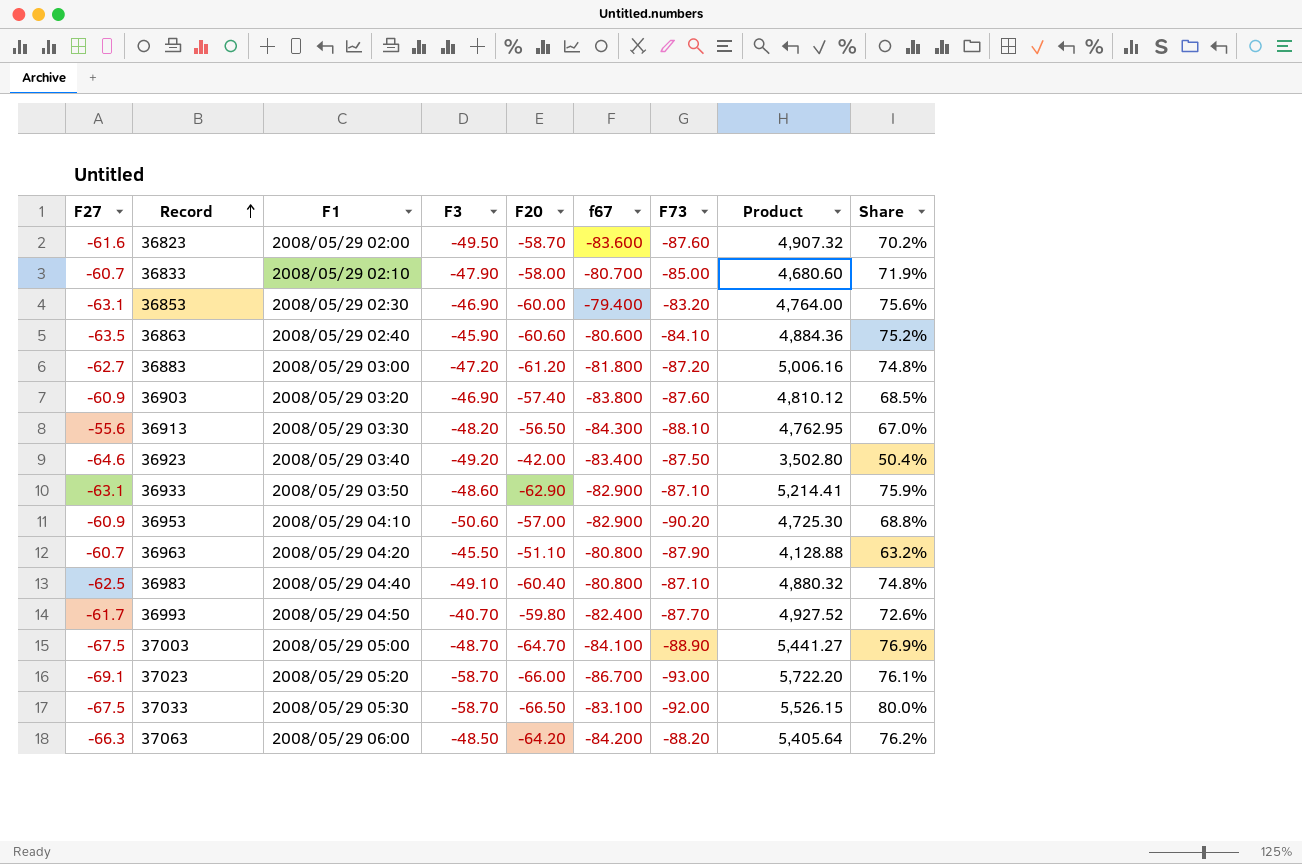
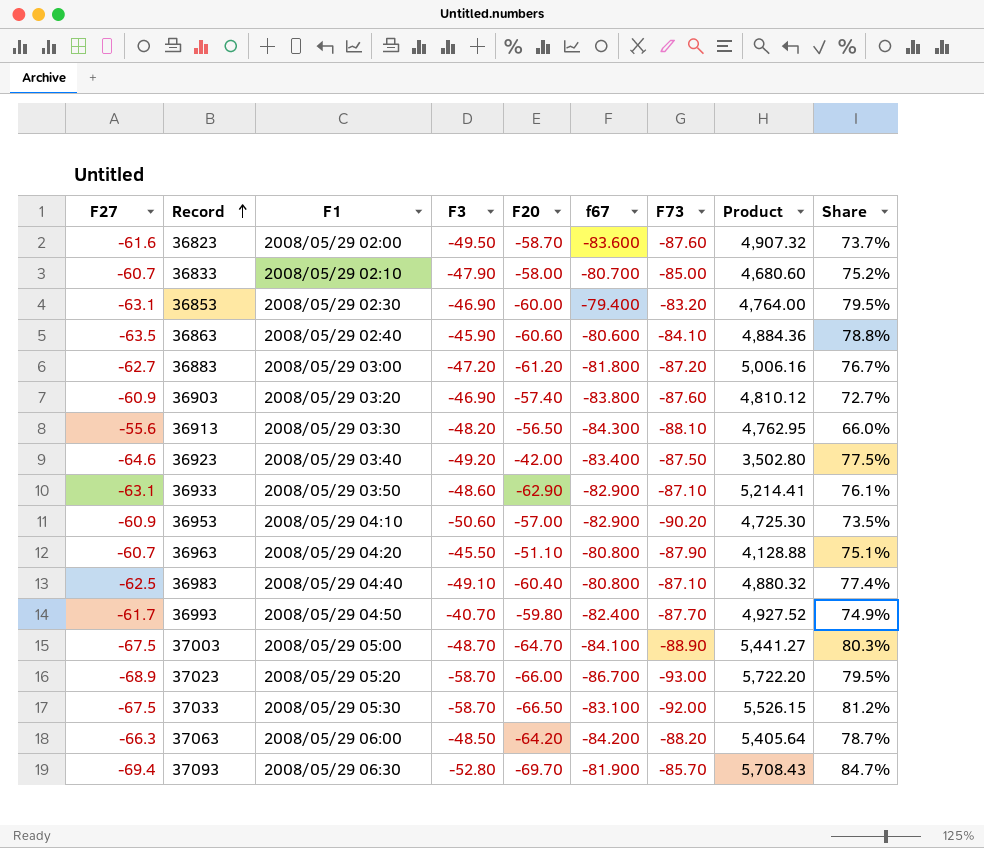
column Share | formula: [F20] / [f67] -> [F27] / [f67]
37023 | F27: -69.1 -> -68.9
row 37093: none -> -69.4 | 2008/05/29 06:30 | -52.80 | -69.70 | -81.900 | -85.70 | 5,708.43 | 84.7%

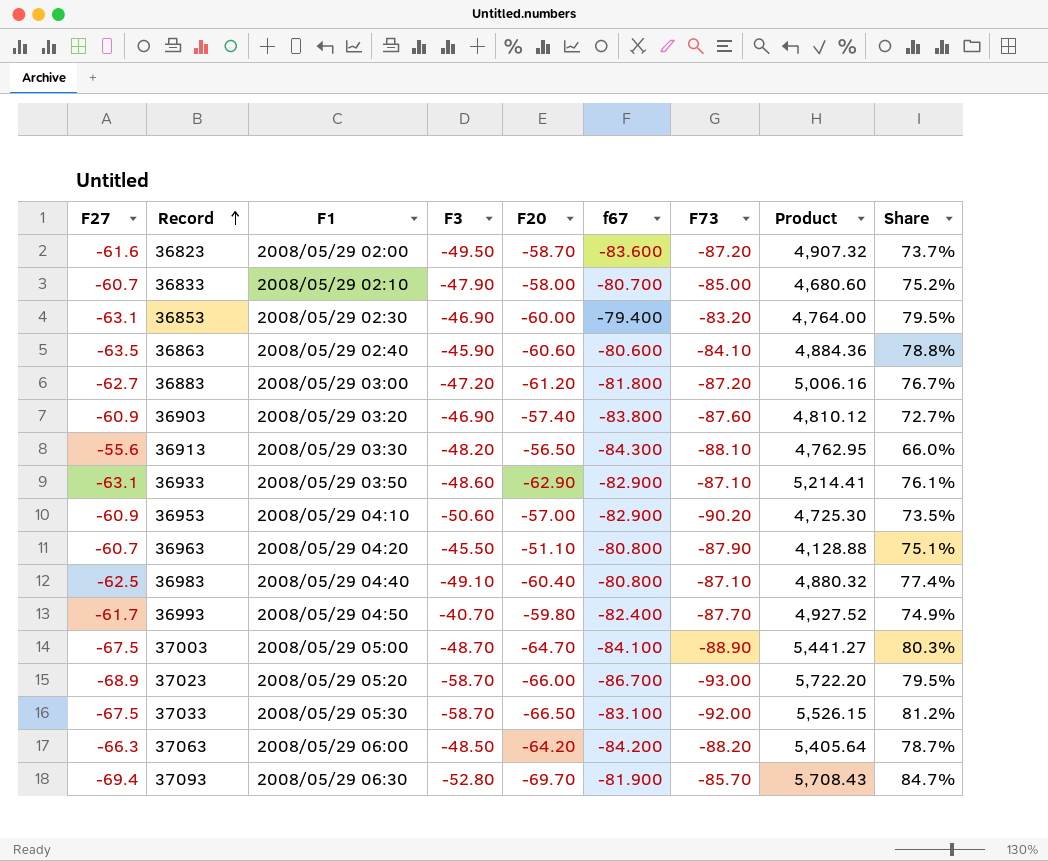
row 36923: -64.6 | 2008/05/29 03:40 | -49.20 | -42.00 | -83.400 | -87.50 | 3,502.80 | 77.5% -> none
36823 | F73: -87.60 -> -87.20

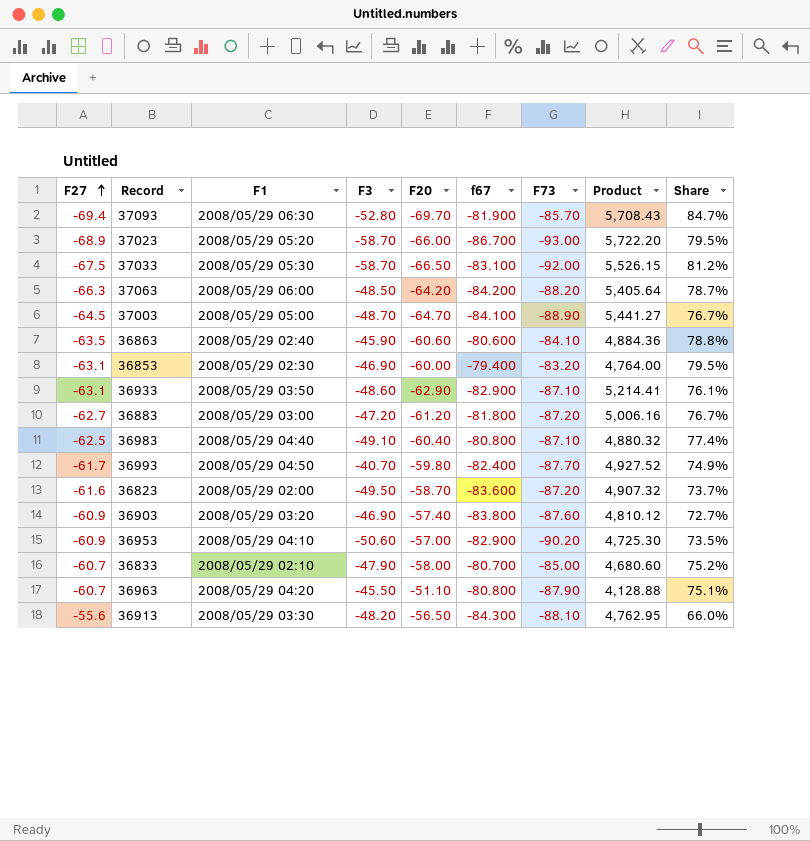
row order: Record ascending -> F27 ascending
37003 | F27: -67.5 -> -64.5
37003 | Share: 80.3% -> 76.7%

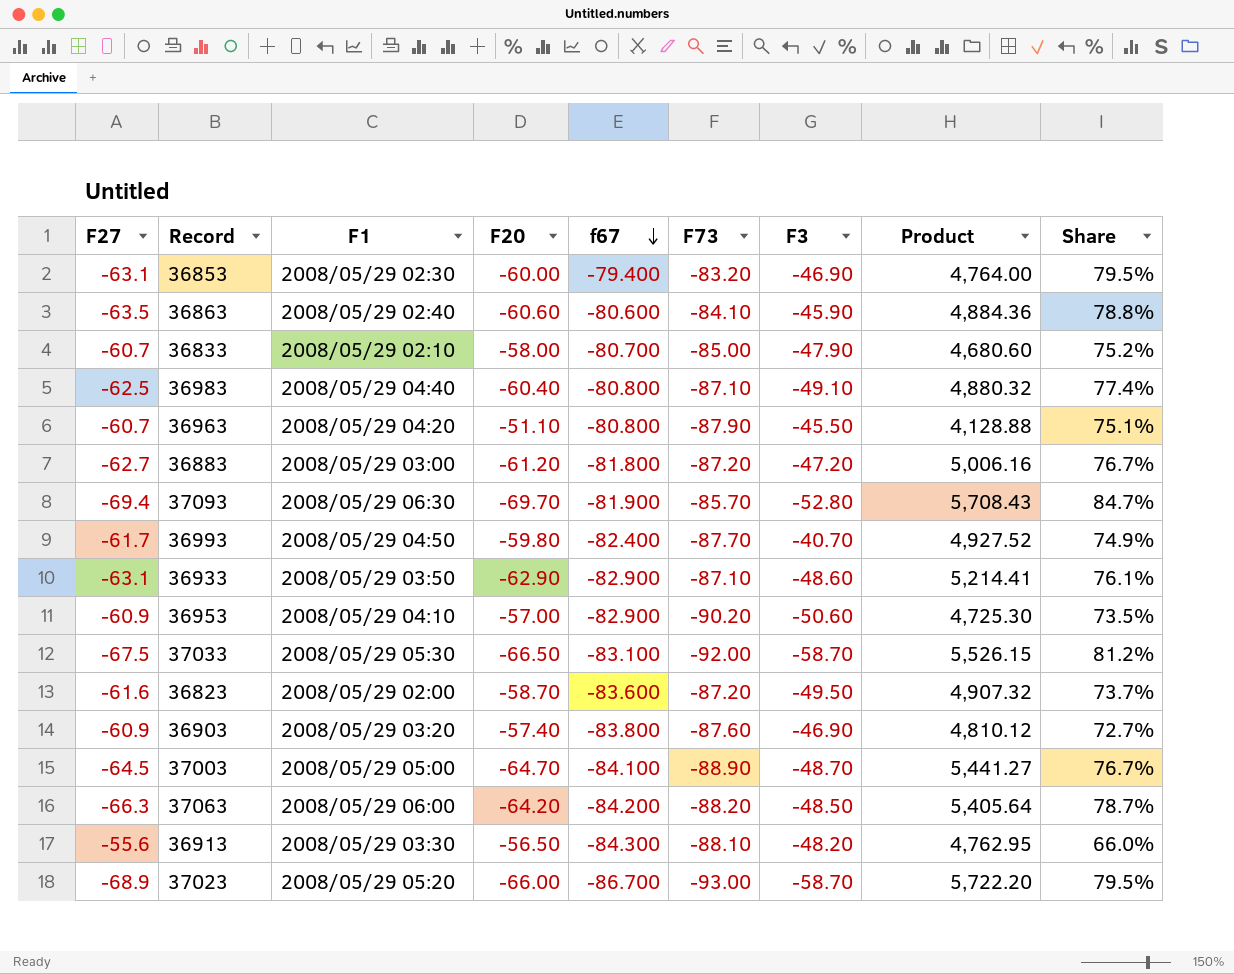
row order: F27 ascending -> f67 descending
column F3 | position: 4 -> 7

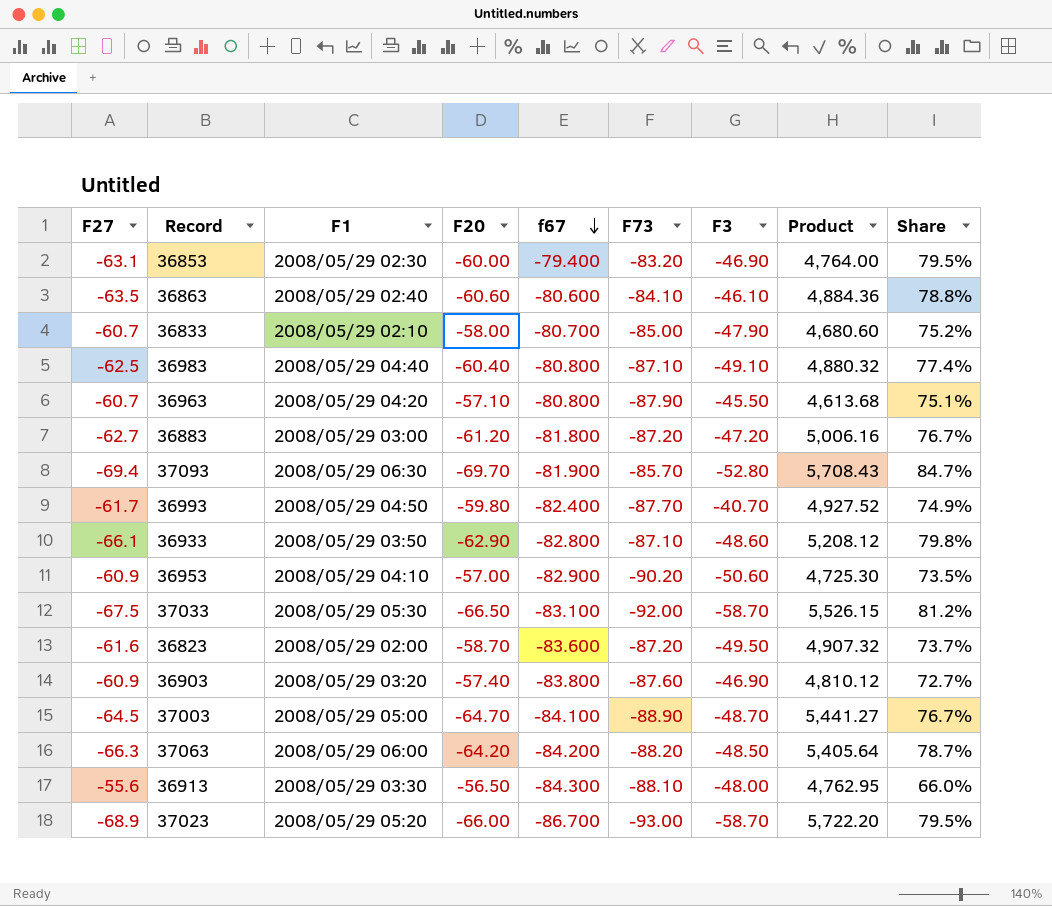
36863 | F3: -45.90 -> -46.10
36963 | F20: -51.10 -> -57.10
36963 | Product: 4,128.88 -> 4,613.68
36933 | F27: -63.1 -> -66.1
36933 | f67: -82.900 -> -82.800
36933 | Product: 5,214.41 -> 5,208.12
36933 | Share: 76.1% -> 79.8%
36913 | F3: -48.20 -> -48.00

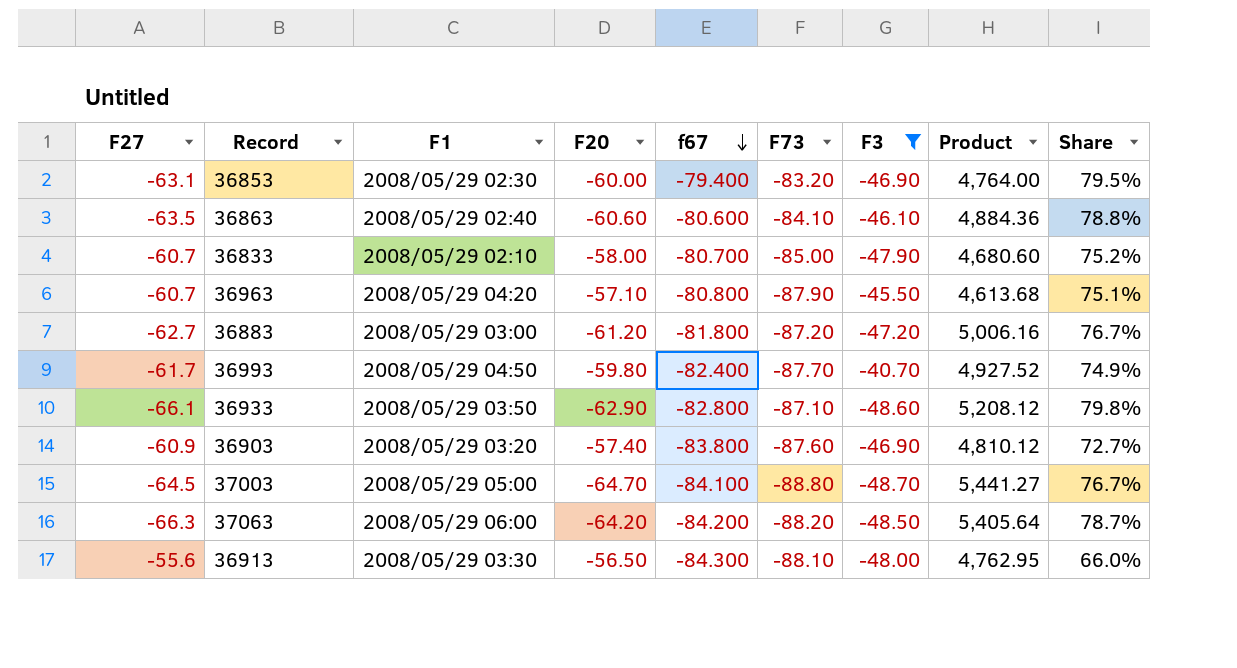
filter: none -> F3 >= -48.70
37003 | F73: -88.90 -> -88.80

